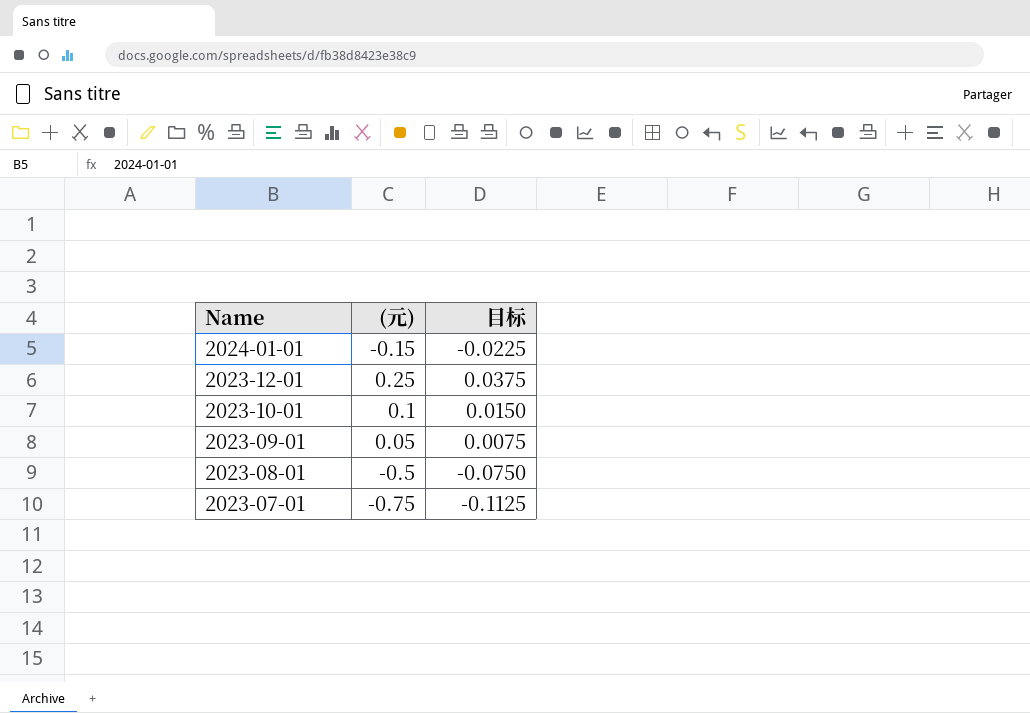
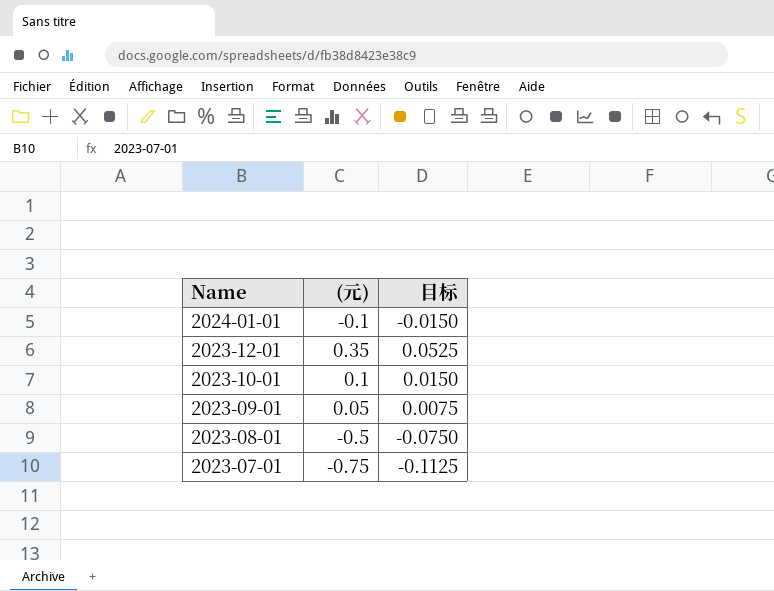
2024-01-01 | (元): -0.15 -> -0.1
2024-01-01 | 目标: -0.0225 -> -0.0150
2023-12-01 | (元): 0.25 -> 0.35
2023-12-01 | 目标: 0.0375 -> 0.0525

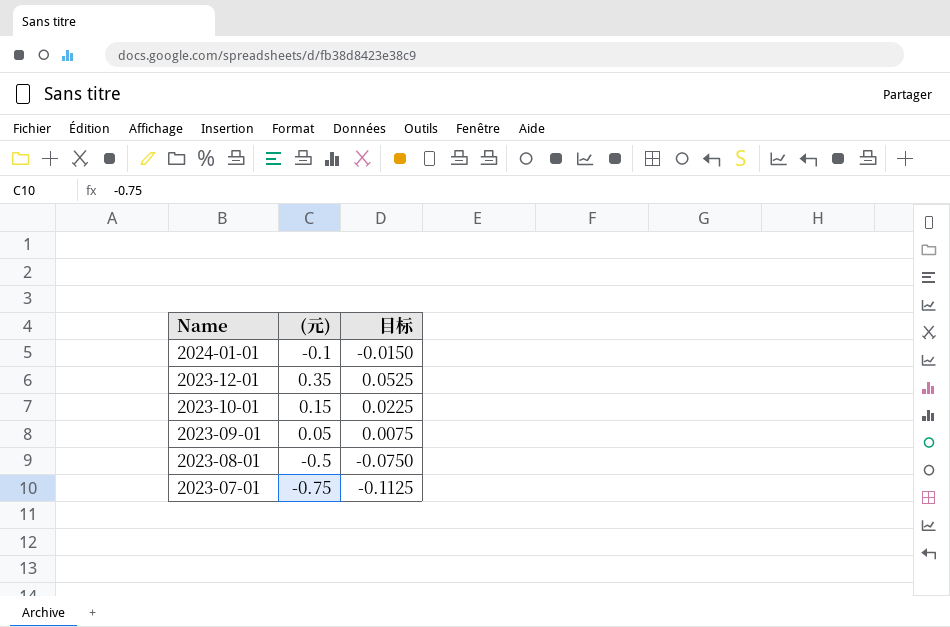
2023-10-01 | (元): 0.1 -> 0.15
2023-10-01 | 目标: 0.0150 -> 0.0225

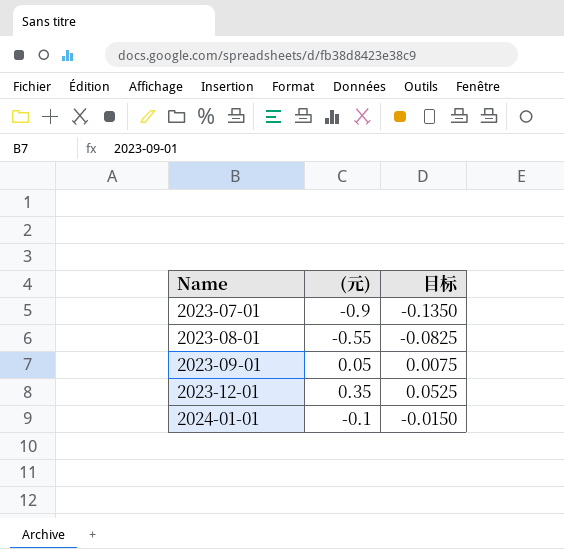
row order: Name descending -> Name ascending
row 2023-10-01: 0.15 | 0.0225 -> none
2023-07-01 | (元): -0.75 -> -0.9
2023-07-01 | 目标: -0.1125 -> -0.1350
2023-08-01 | (元): -0.5 -> -0.55
2023-08-01 | 目标: -0.0750 -> -0.0825

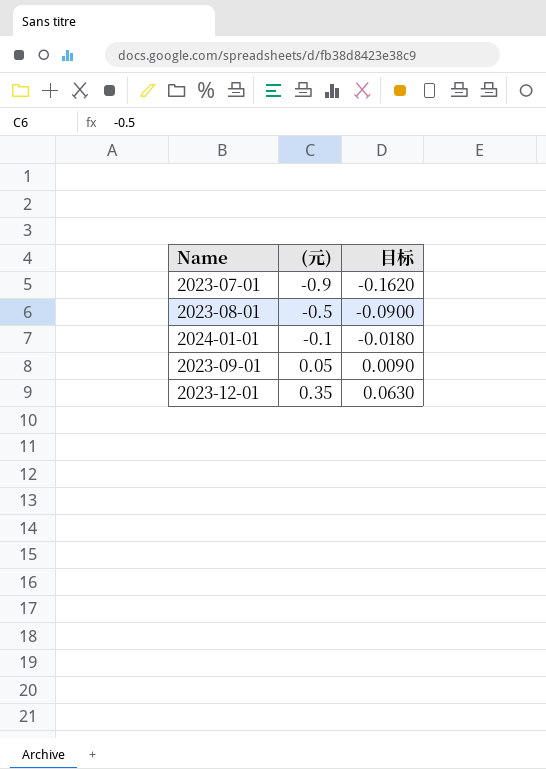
row order: Name ascending -> (元) ascending
column 目标 | formula: [(元)] * 0.15 -> [(元)] * 0.18
2023-08-01 | (元): -0.55 -> -0.5

